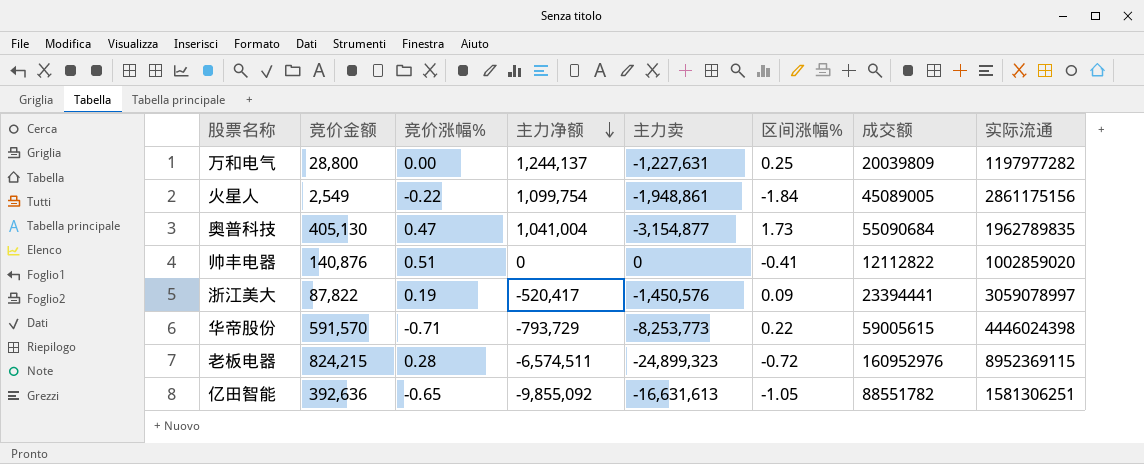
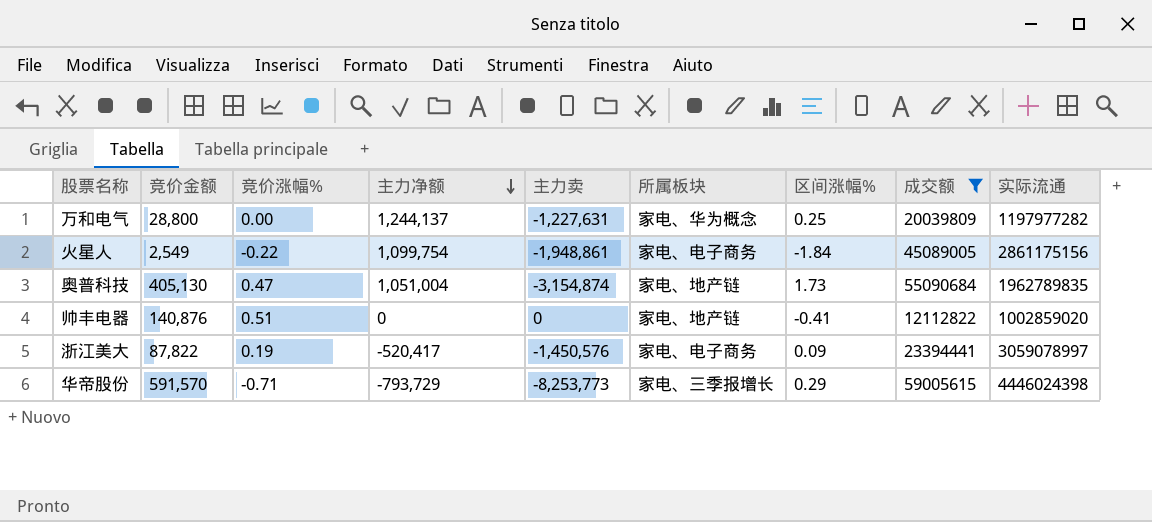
filter: none -> 成交额 <= 59005615
column 所属板块 | position: none -> 6
奥普科技 | 主力净额: 1,041,004 -> 1,051,004
奥普科技 | 主力卖: -3,154,877 -> -3,154,874
华帝股份 | 区间涨幅%: 0.22 -> 0.29

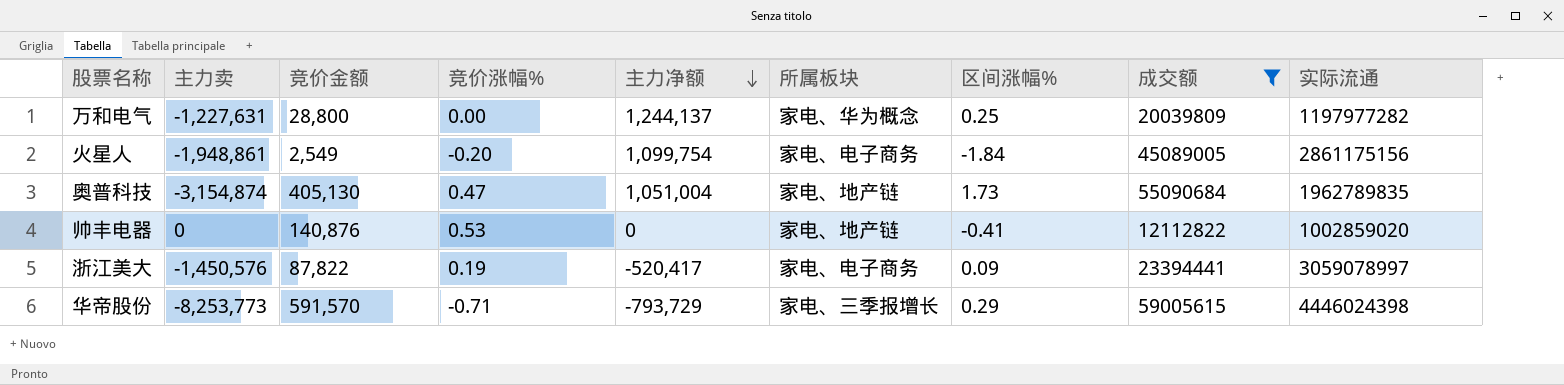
column 主力卖 | position: 5 -> 2
火星人 | 竞价涨幅%: -0.22 -> -0.20
帅丰电器 | 竞价涨幅%: 0.51 -> 0.53

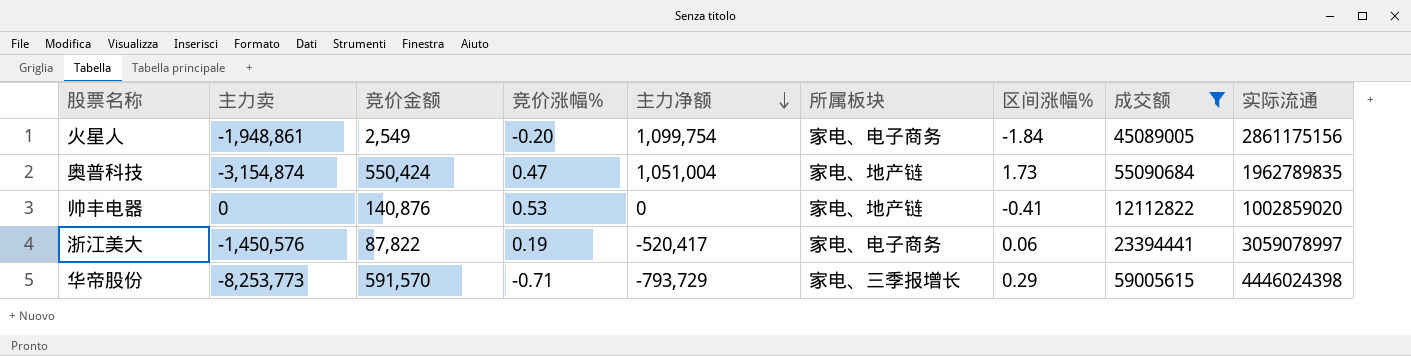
row 万和电气: -1,227,631 | 28,800 | 0.00 | 1,244,137 | 家电、华为概念 | 0.25 | 20039809 | 1197977282 -> none
奥普科技 | 竞价金额: 405,130 -> 550,424
浙江美大 | 区间涨幅%: 0.09 -> 0.06

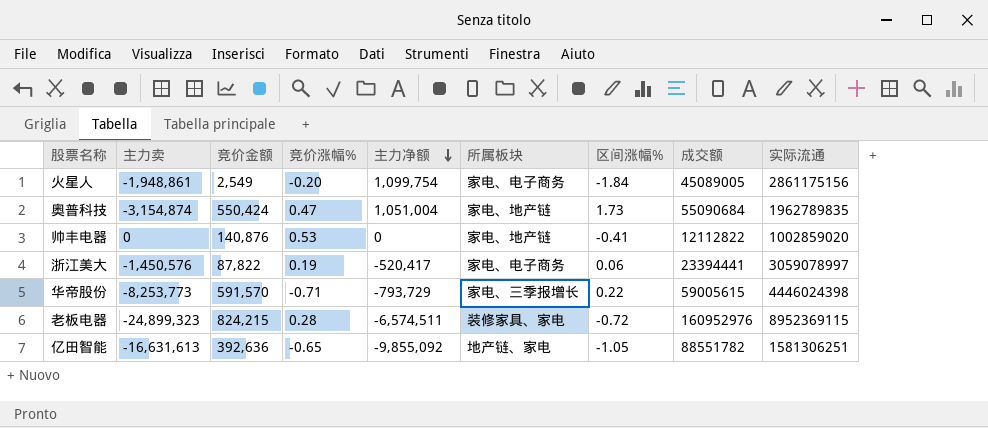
filter: 成交额 <= 59005615 -> none
华帝股份 | 区间涨幅%: 0.29 -> 0.22

